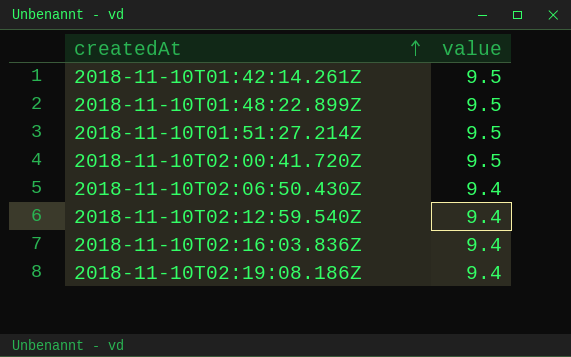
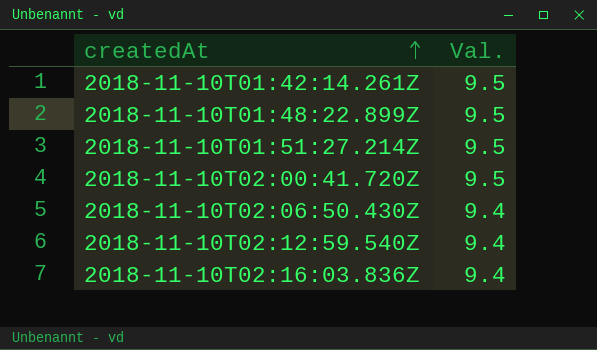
column name: value -> Val.
row 2018-11-10T02:19:08.186Z: 9.4 -> none

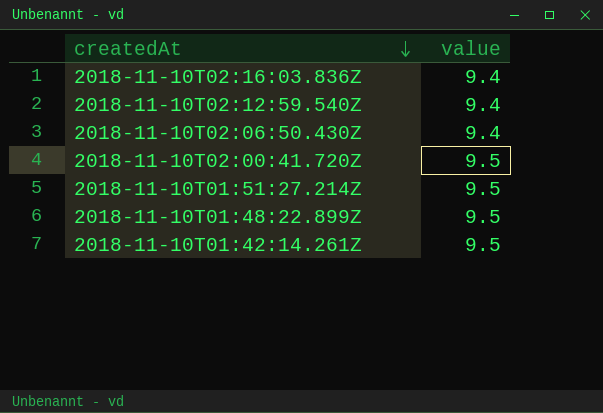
row order: createdAt ascending -> createdAt descending
column name: Val. -> value

